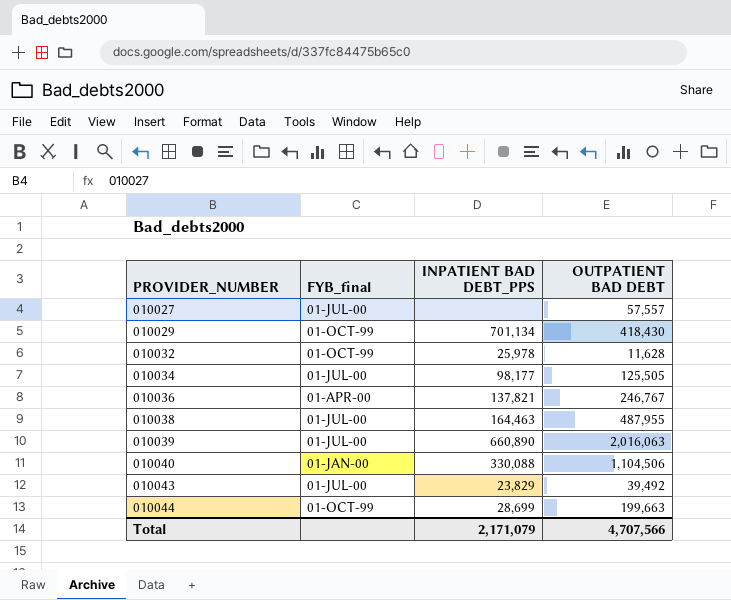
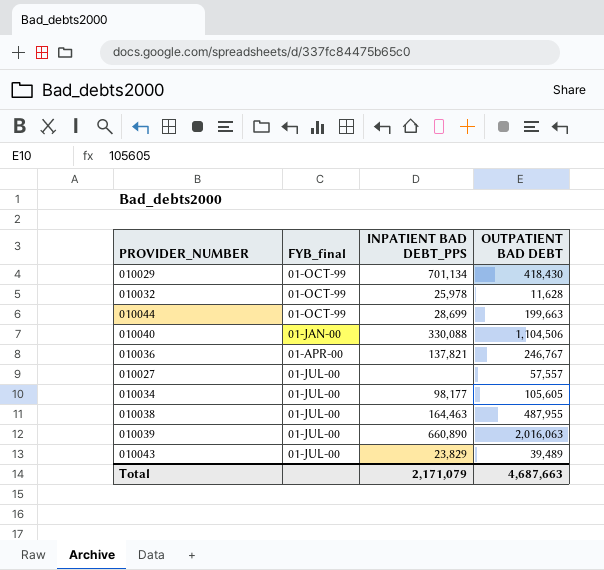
row order: PROVIDER_NUMBER ascending -> FYB_final ascending
010034 | OUTPATIENT BAD DEBT: 125,505 -> 105,605
010043 | OUTPATIENT BAD DEBT: 39,492 -> 39,489
Total | OUTPATIENT BAD DEBT: 4,707,566 -> 4,687,663

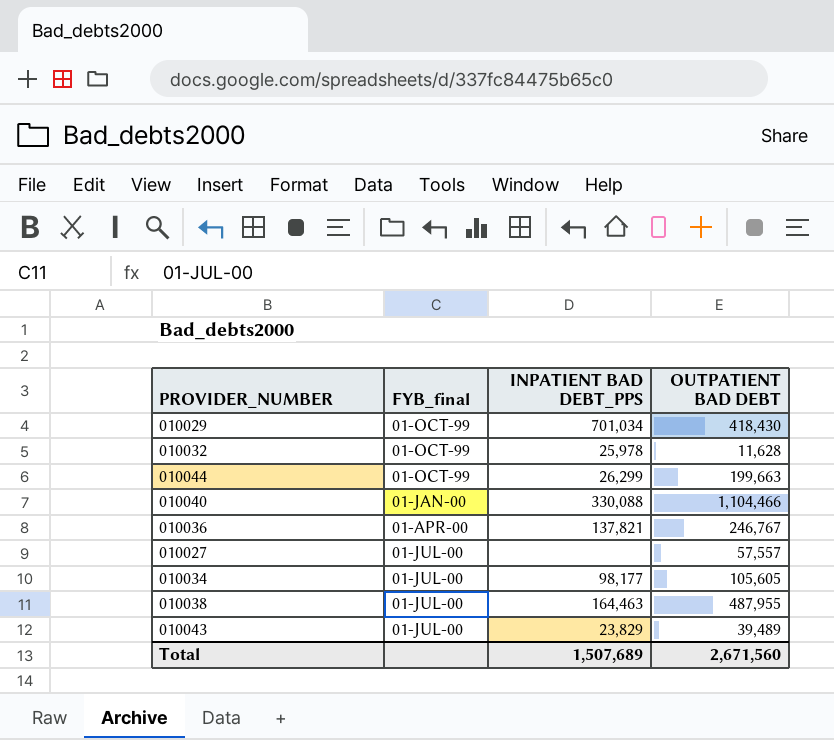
row 010039: 01-JUL-00 | 660,890 | 2,016,063 -> none
010029 | INPATIENT BAD DEBT_PPS: 701,134 -> 701,034
010044 | INPATIENT BAD DEBT_PPS: 28,699 -> 26,299
010040 | OUTPATIENT BAD DEBT: 1,104,506 -> 1,104,466
Total | INPATIENT BAD DEBT_PPS: 2,171,079 -> 1,507,689
Total | OUTPATIENT BAD DEBT: 4,687,663 -> 2,671,560

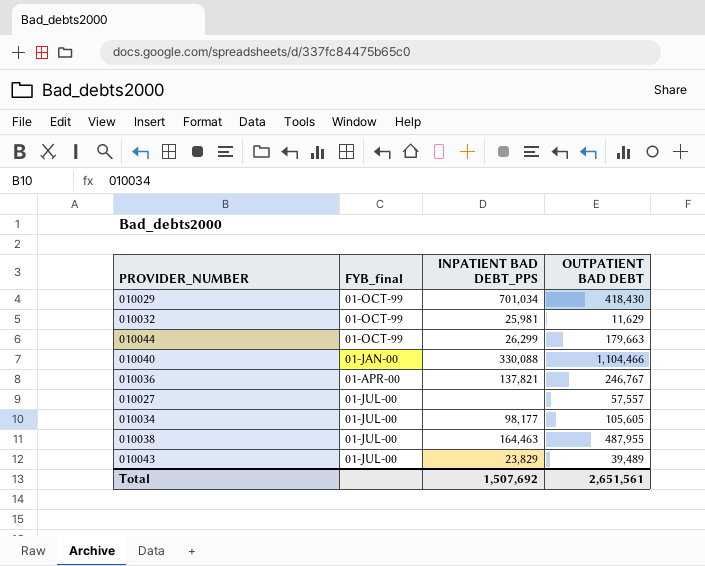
010032 | INPATIENT BAD DEBT_PPS: 25,978 -> 25,981
010032 | OUTPATIENT BAD DEBT: 11,628 -> 11,629
010044 | OUTPATIENT BAD DEBT: 199,663 -> 179,663
Total | INPATIENT BAD DEBT_PPS: 1,507,689 -> 1,507,692
Total | OUTPATIENT BAD DEBT: 2,671,560 -> 2,651,561

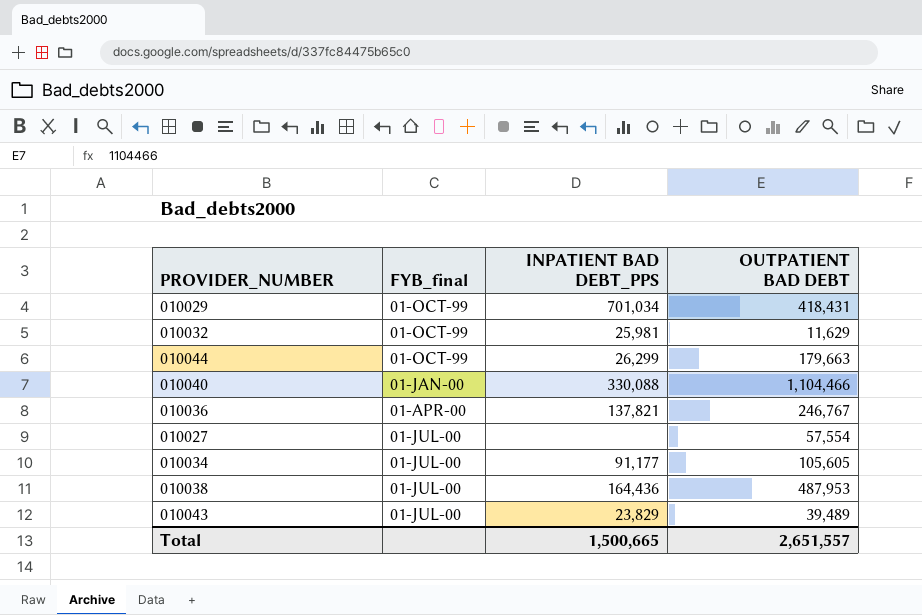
010029 | OUTPATIENT BAD DEBT: 418,430 -> 418,431
010027 | OUTPATIENT BAD DEBT: 57,557 -> 57,554
010034 | INPATIENT BAD DEBT_PPS: 98,177 -> 91,177
010038 | INPATIENT BAD DEBT_PPS: 164,463 -> 164,436
010038 | OUTPATIENT BAD DEBT: 487,955 -> 487,953
Total | INPATIENT BAD DEBT_PPS: 1,507,692 -> 1,500,665
Total | OUTPATIENT BAD DEBT: 2,651,561 -> 2,651,557

